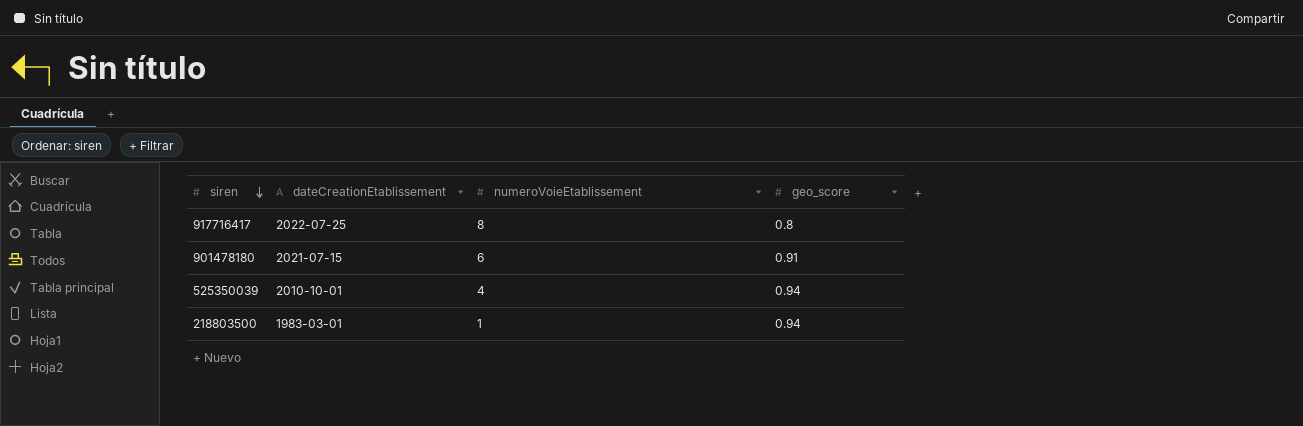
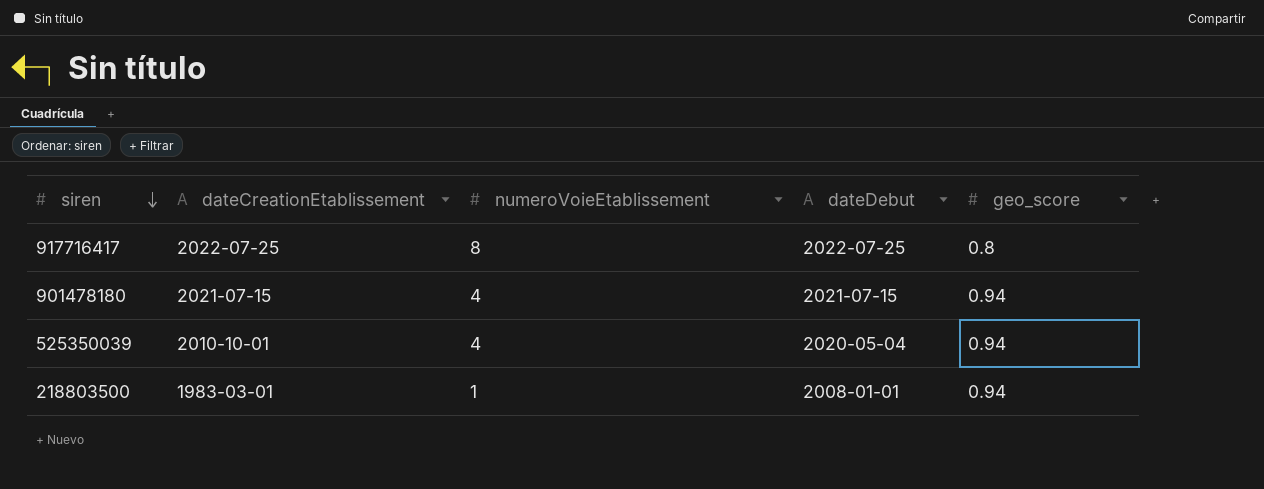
column dateDebut | position: none -> 4
901478180 | numeroVoieEtablissement: 6 -> 4
901478180 | geo_score: 0.91 -> 0.94

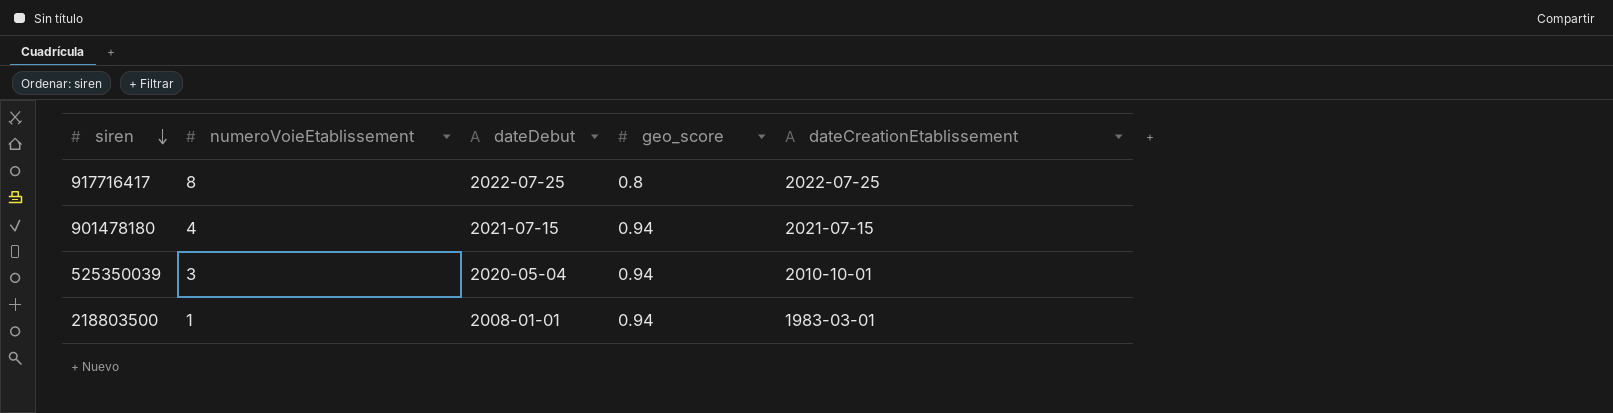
column dateCreationEtablissement | position: 2 -> 5
525350039 | numeroVoieEtablissement: 4 -> 3

